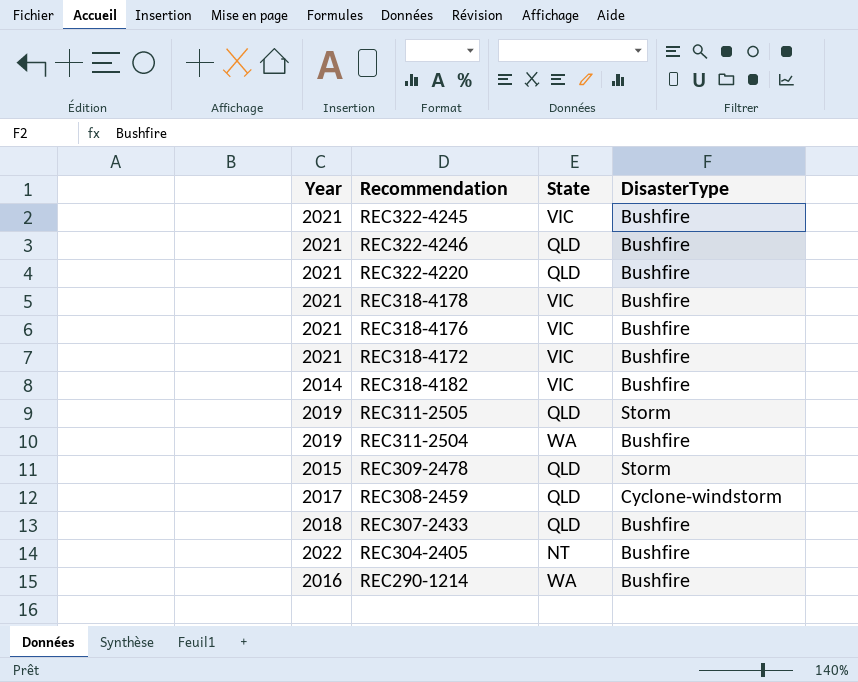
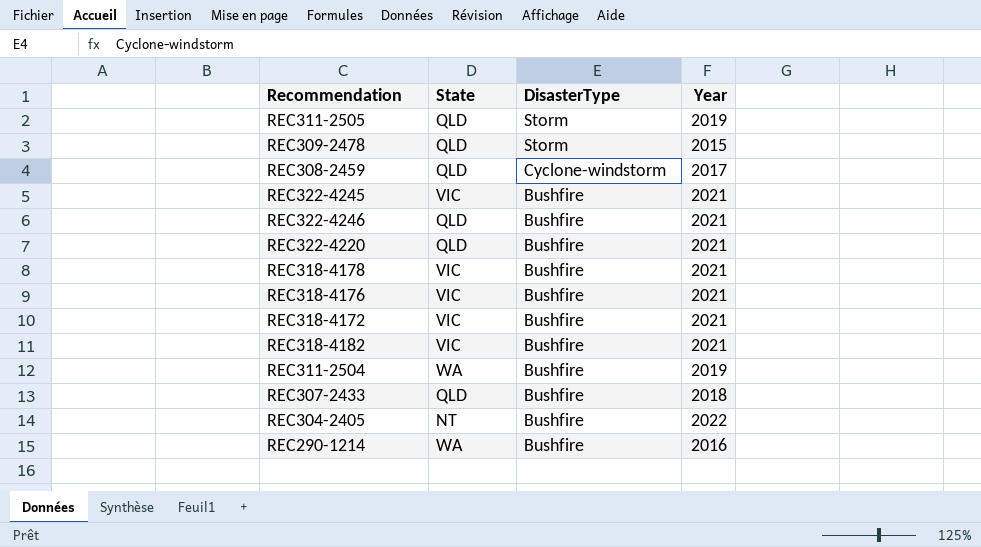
row order: none -> DisasterType descending
column Year | position: 1 -> 4
REC318-4182 | Year: 2014 -> 2021

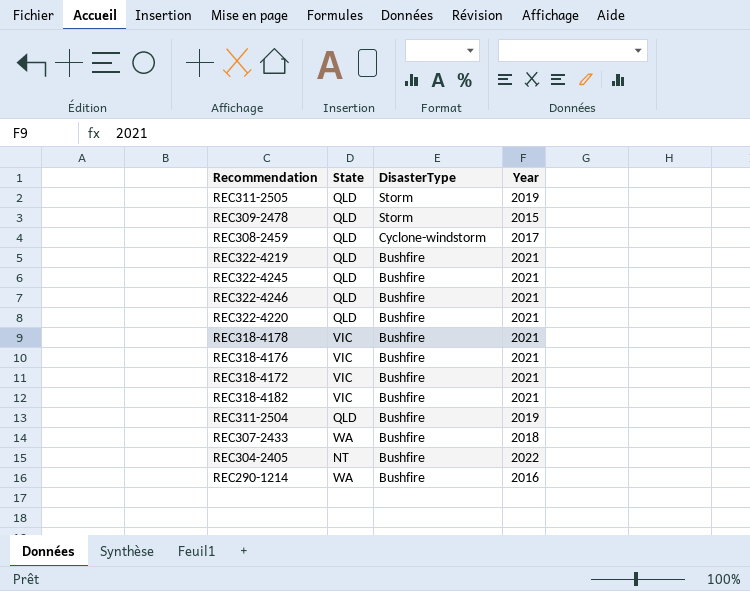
row REC322-4219: none -> QLD | Bushfire | 2021
REC322-4245 | State: VIC -> QLD
REC311-2504 | State: WA -> QLD
REC307-2433 | State: QLD -> WA

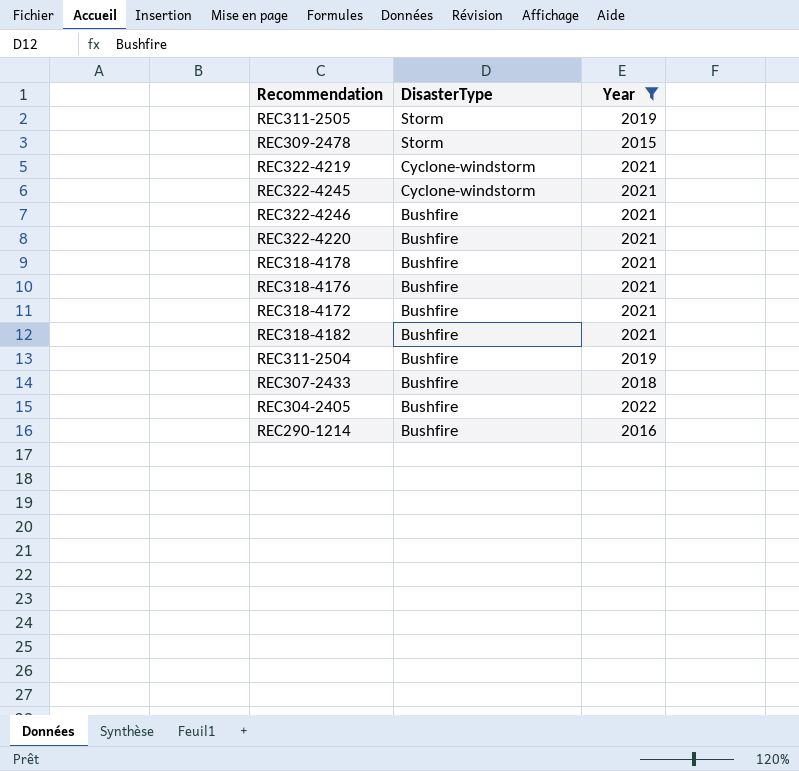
filter: none -> Year != 2017
column State | position: 2 -> none
REC322-4219 | DisasterType: Bushfire -> Cyclone-windstorm
REC322-4245 | DisasterType: Bushfire -> Cyclone-windstorm

